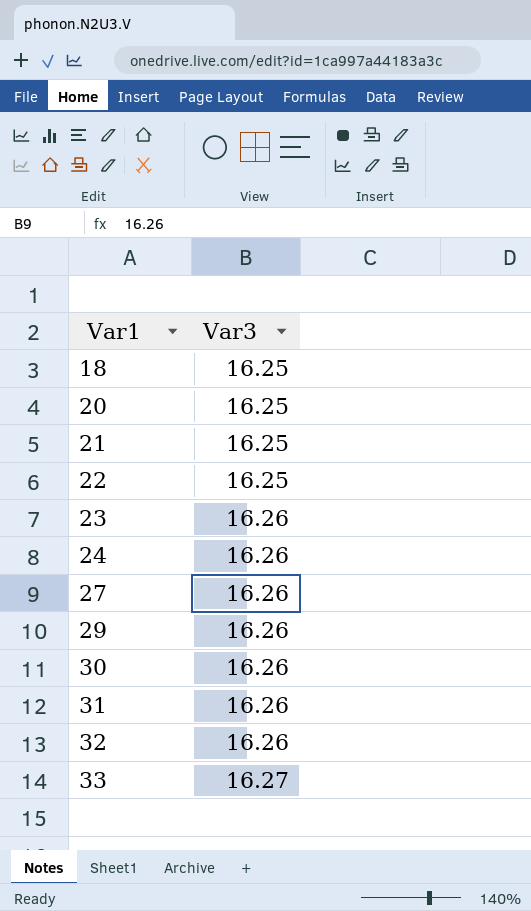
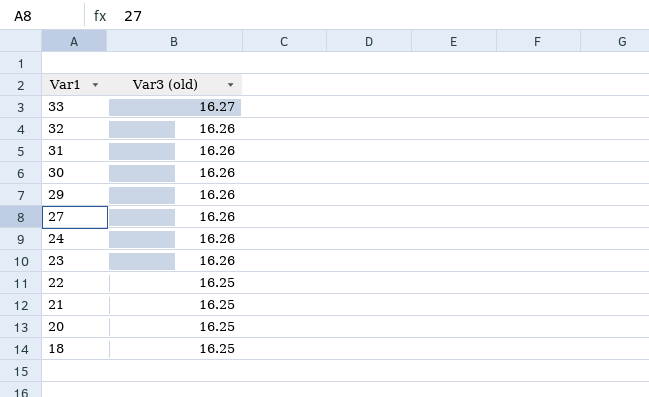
row order: Var1 ascending -> Var1 descending
column name: Var3 -> Var3 (old)

